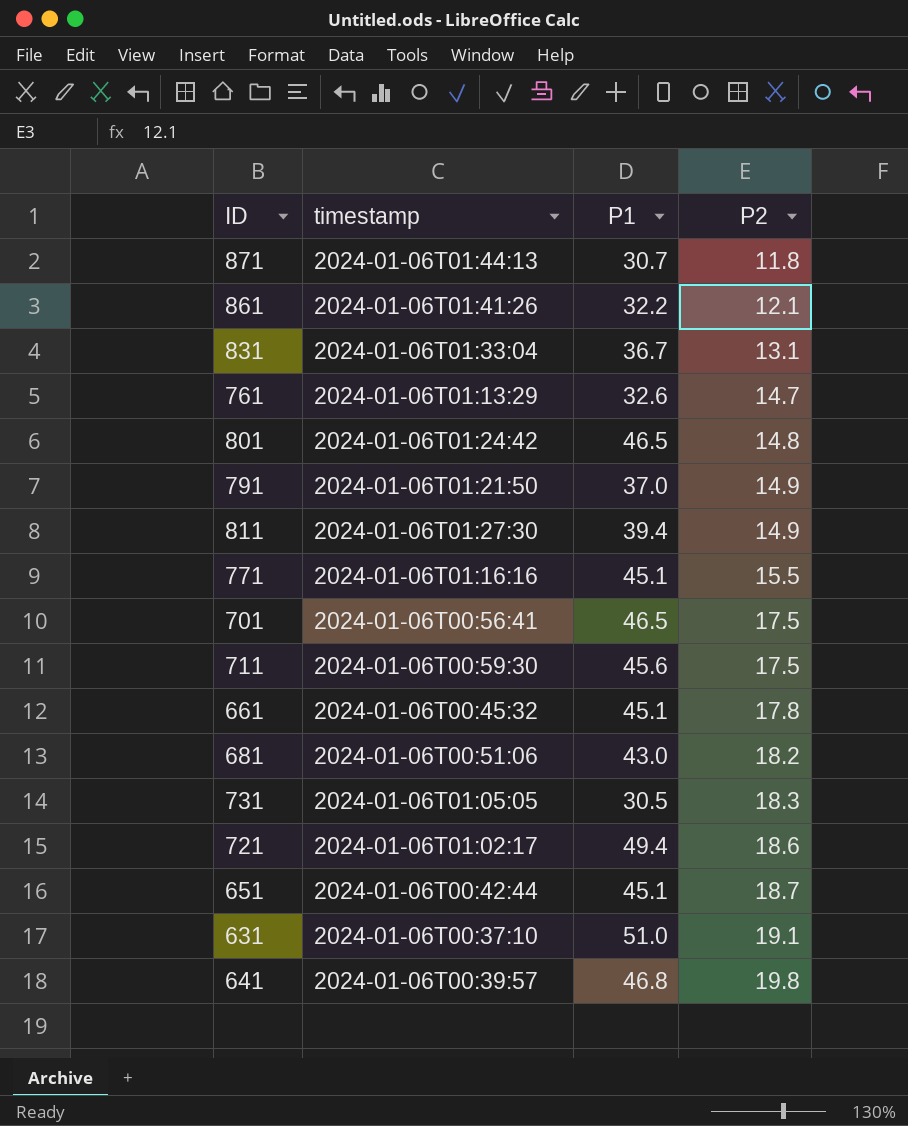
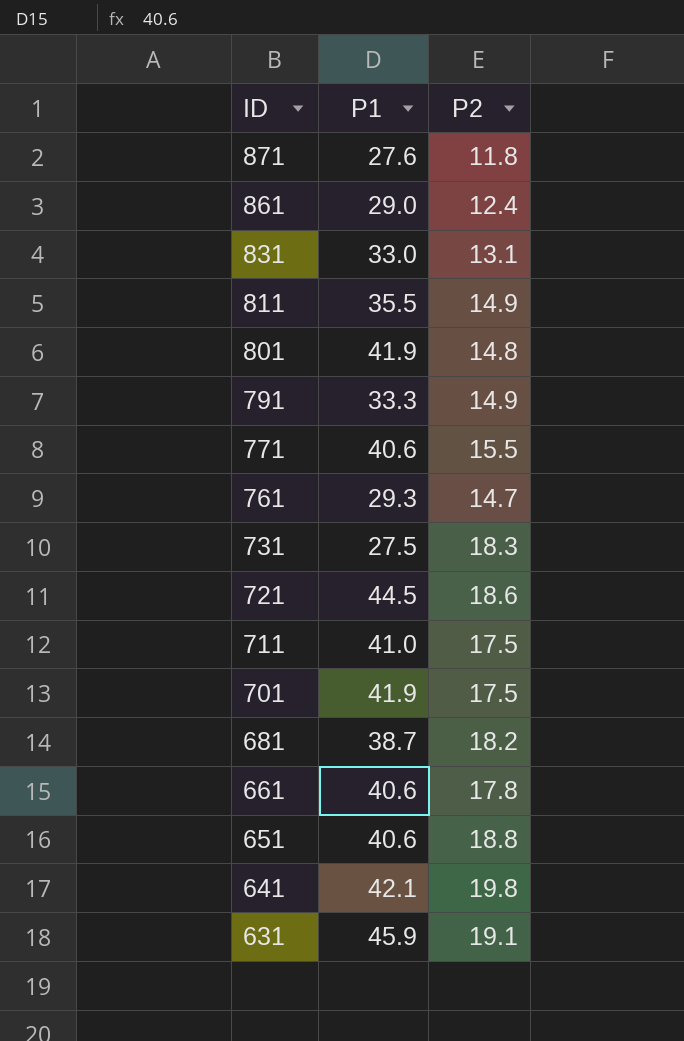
row order: P2 ascending -> ID descending
column timestamp | position: 2 -> none
871 | P1: 30.7 -> 27.6
861 | P1: 32.2 -> 29.0
861 | P2: 12.1 -> 12.4
831 | P1: 36.7 -> 33.0
811 | P1: 39.4 -> 35.5
801 | P1: 46.5 -> 41.9
791 | P1: 37.0 -> 33.3
771 | P1: 45.1 -> 40.6
761 | P1: 32.6 -> 29.3
731 | P1: 30.5 -> 27.5
721 | P1: 49.4 -> 44.5
711 | P1: 45.6 -> 41.0
701 | P1: 46.5 -> 41.9
681 | P1: 43.0 -> 38.7
661 | P1: 45.1 -> 40.6
651 | P1: 45.1 -> 40.6
651 | P2: 18.7 -> 18.8
641 | P1: 46.8 -> 42.1
631 | P1: 51.0 -> 45.9

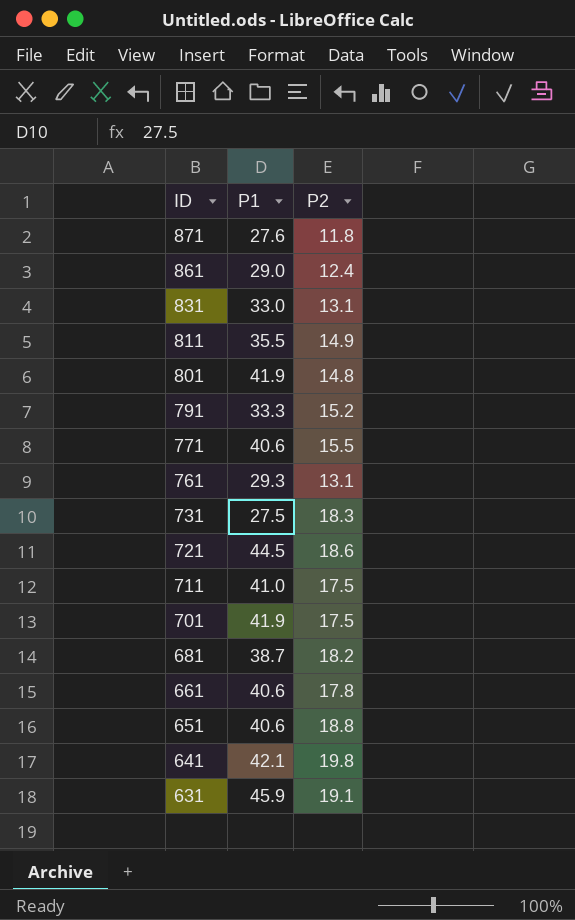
791 | P2: 14.9 -> 15.2
761 | P2: 14.7 -> 13.1

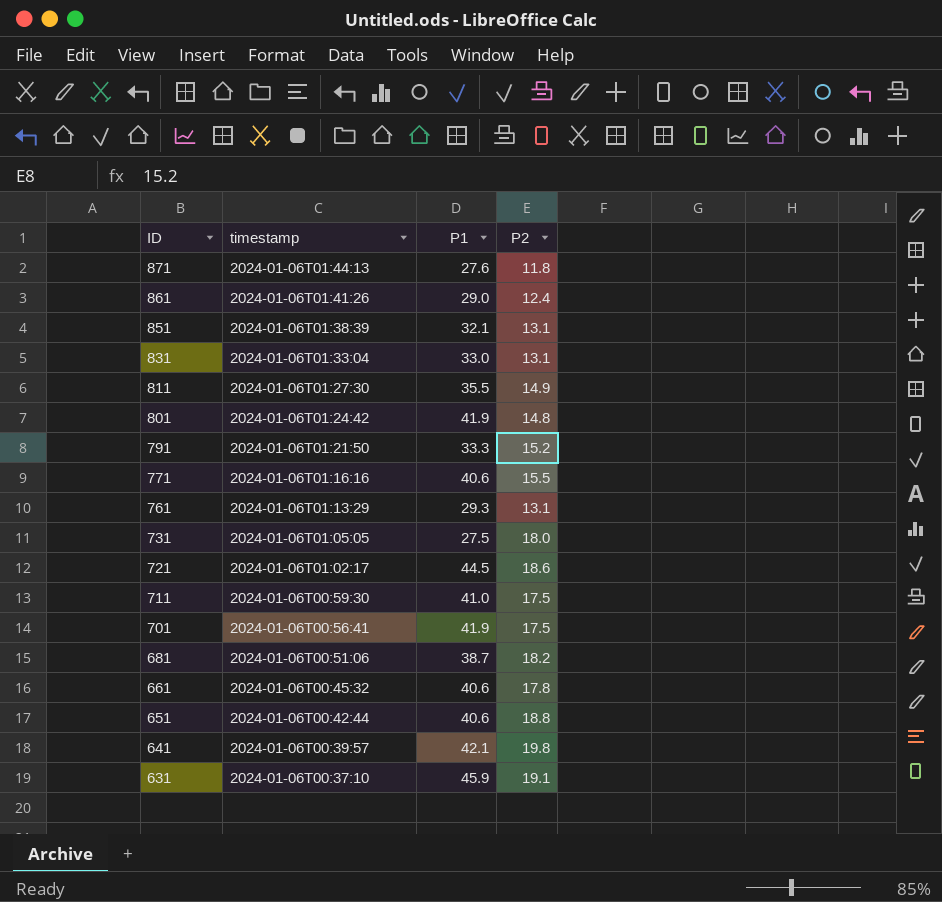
column timestamp | position: none -> 2
row 851: none -> 2024-01-06T01:38:39 | 32.1 | 13.1
731 | P2: 18.3 -> 18.0

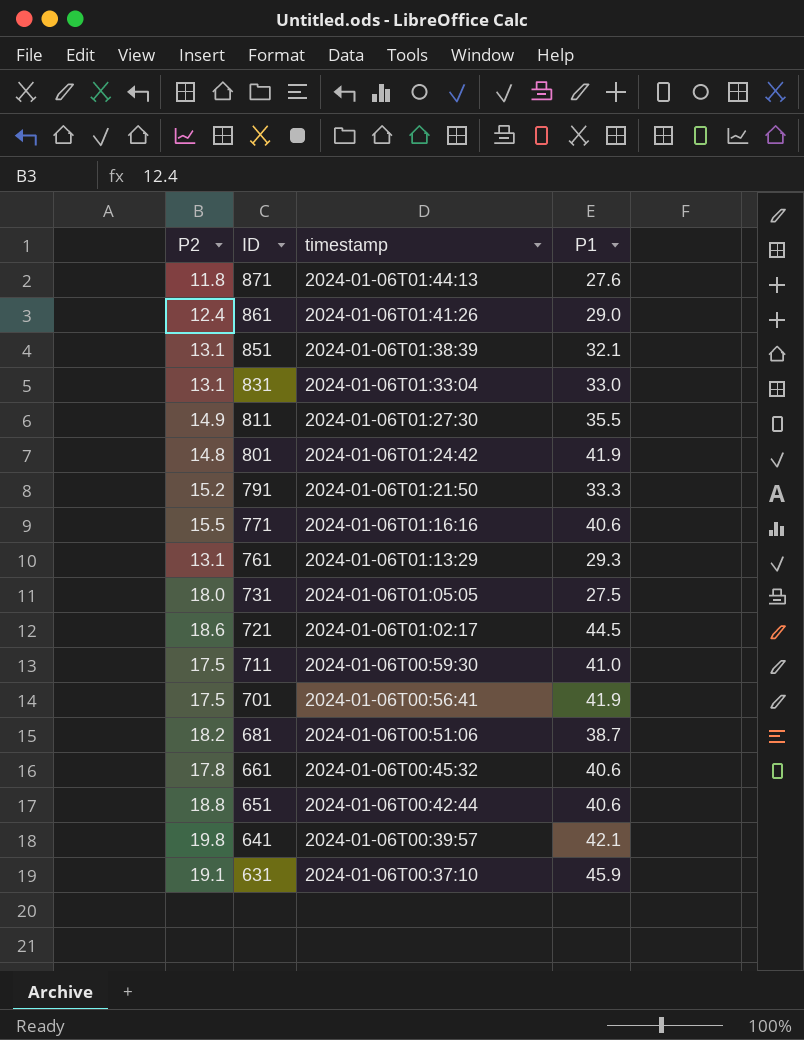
column P2 | position: 4 -> 1

